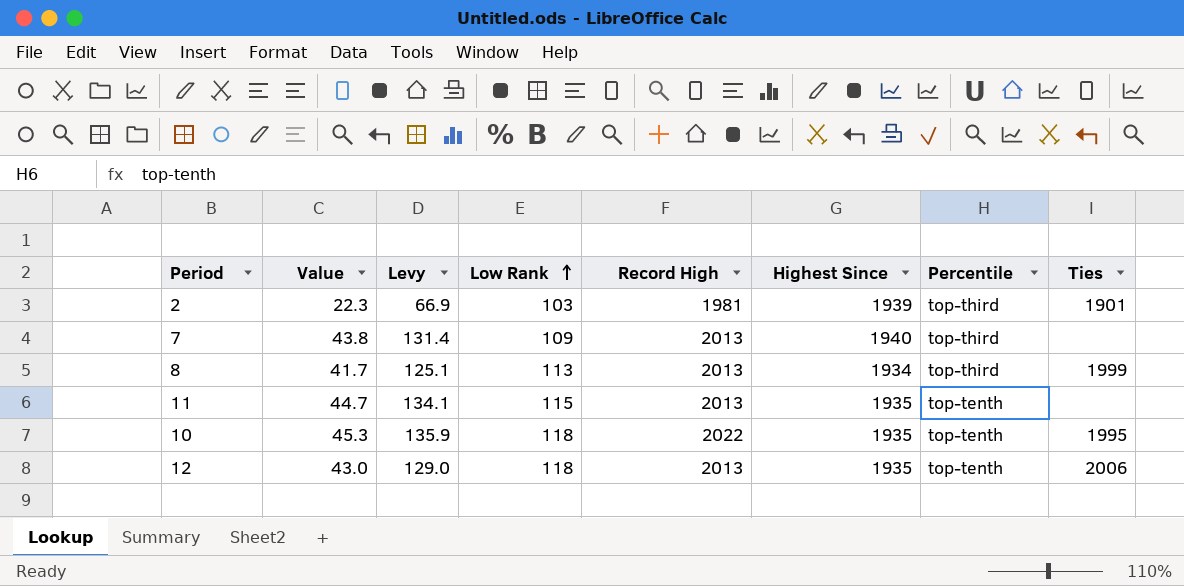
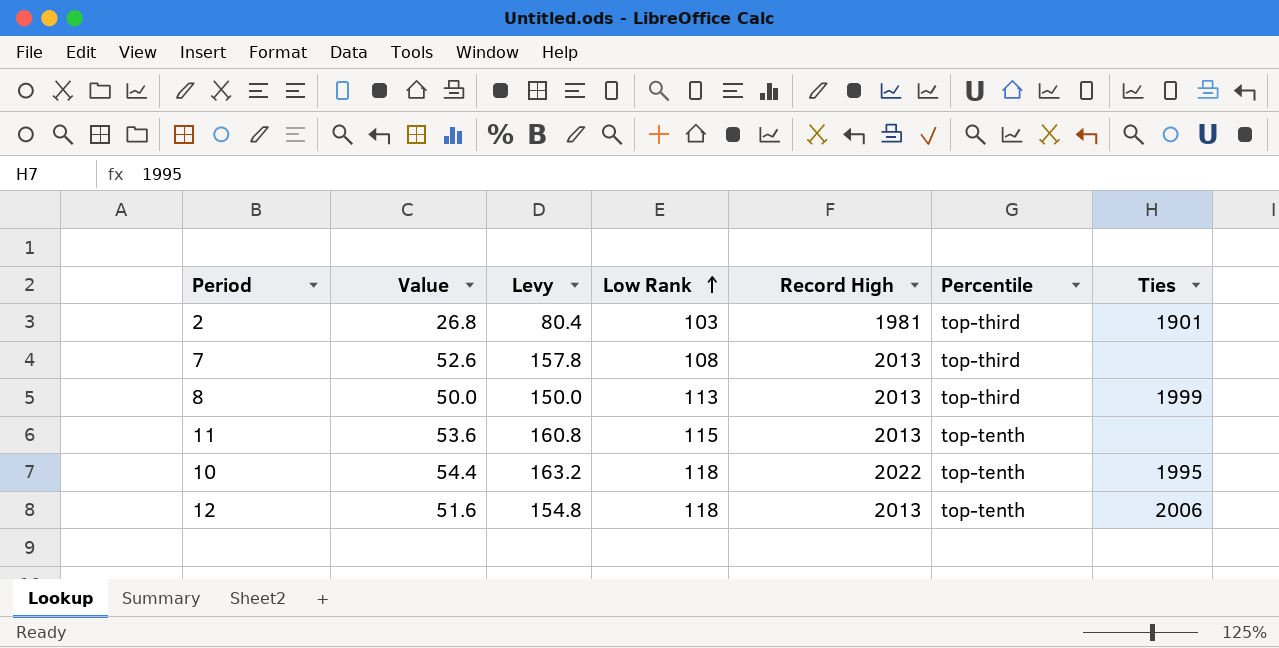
column Highest Since | position: 6 -> none
2 | Value: 22.3 -> 26.8
2 | Levy: 66.9 -> 80.4
7 | Value: 43.8 -> 52.6
7 | Levy: 131.4 -> 157.8
7 | Low Rank: 109 -> 108
8 | Value: 41.7 -> 50.0
8 | Levy: 125.1 -> 150.0
11 | Value: 44.7 -> 53.6
11 | Levy: 134.1 -> 160.8
10 | Value: 45.3 -> 54.4
10 | Levy: 135.9 -> 163.2
12 | Value: 43.0 -> 51.6
12 | Levy: 129.0 -> 154.8

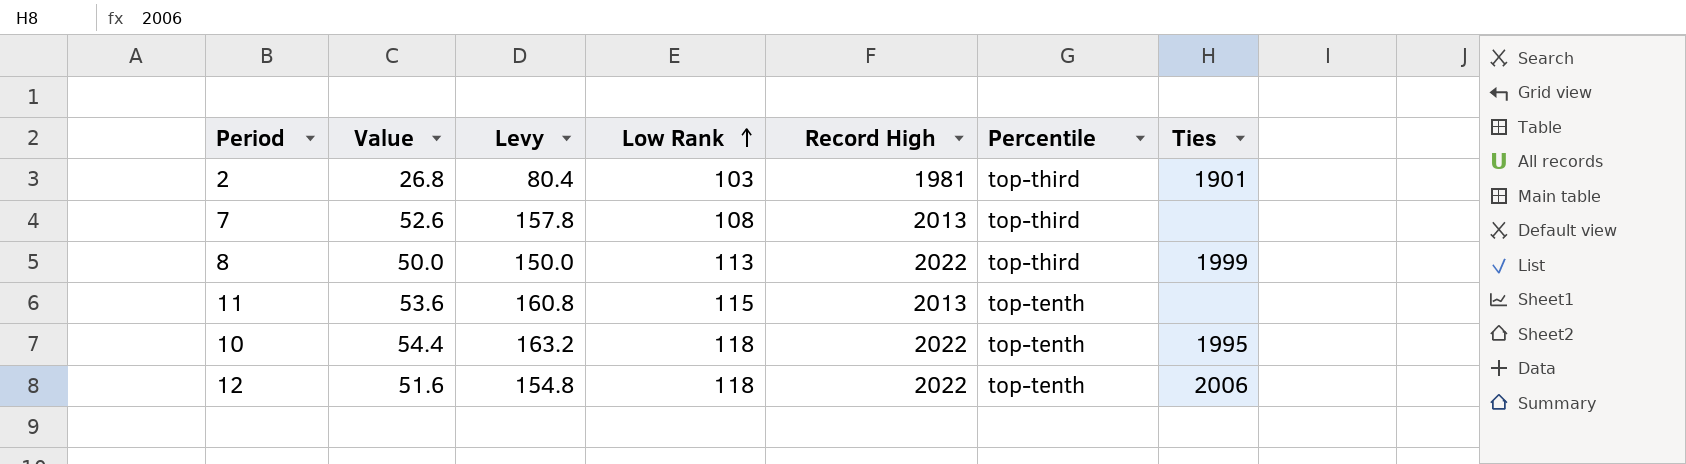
8 | Record High: 2013 -> 2022
12 | Record High: 2013 -> 2022

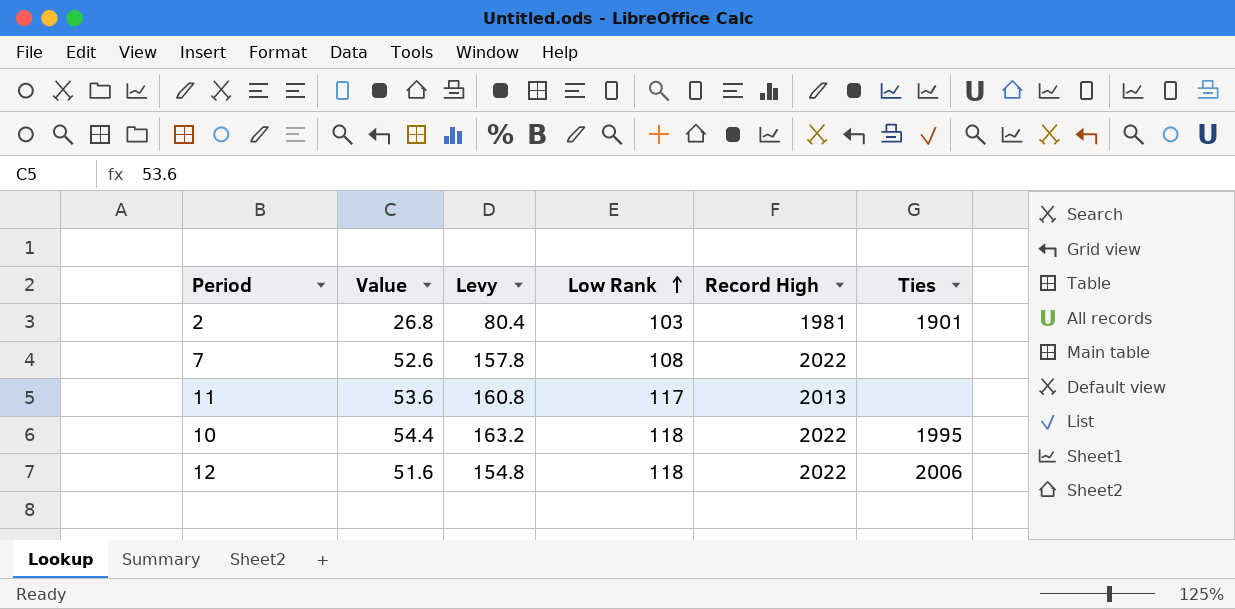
column Percentile | position: 6 -> none
row 8: 50.0 | 150.0 | 113 | 2022 | top-third | 1999 -> none
7 | Record High: 2013 -> 2022
11 | Low Rank: 115 -> 117

